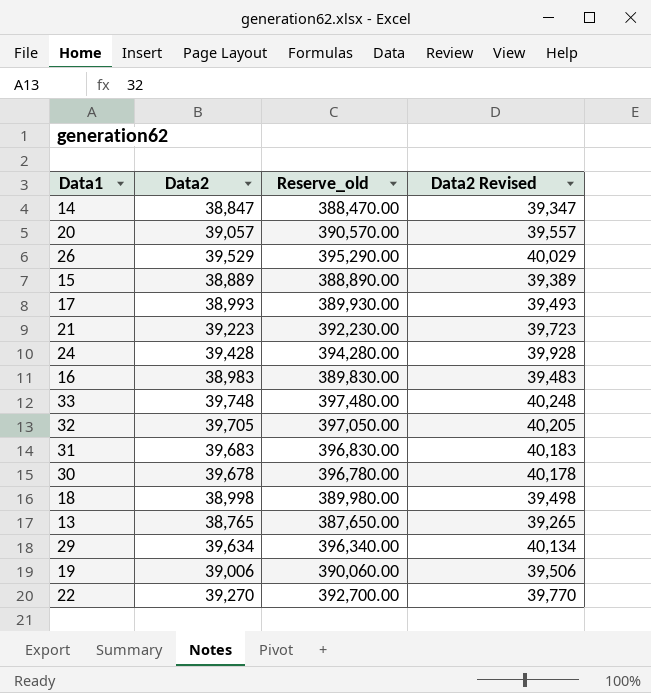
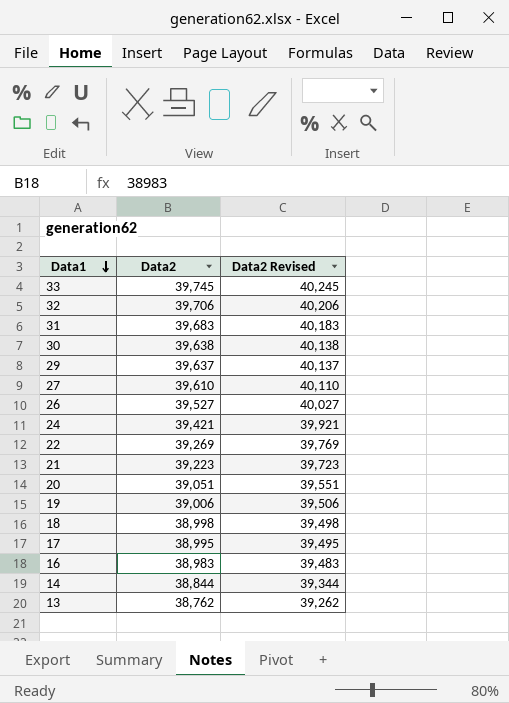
row order: none -> Data1 descending
column Reserve_old | formula: [Data2] * 10 -> none
row 15: 38,889 | 388,890.00 | 39,389 -> none
33 | Data2: 39,748 -> 39,745
33 | Data2 Revised: 40,248 -> 40,245
32 | Data2: 39,705 -> 39,706
32 | Data2 Revised: 40,205 -> 40,206
30 | Data2: 39,678 -> 39,638
30 | Data2 Revised: 40,178 -> 40,138
29 | Data2: 39,634 -> 39,637
29 | Data2 Revised: 40,134 -> 40,137
row 27: none -> 39,610 | 40,110
26 | Data2: 39,529 -> 39,527
26 | Data2 Revised: 40,029 -> 40,027
24 | Data2: 39,428 -> 39,421
24 | Data2 Revised: 39,928 -> 39,921
22 | Data2: 39,270 -> 39,269
22 | Data2 Revised: 39,770 -> 39,769
20 | Data2: 39,057 -> 39,051
20 | Data2 Revised: 39,557 -> 39,551
17 | Data2: 38,993 -> 38,995
17 | Data2 Revised: 39,493 -> 39,495
14 | Data2: 38,847 -> 38,844
14 | Data2 Revised: 39,347 -> 39,344
13 | Data2: 38,765 -> 38,762
13 | Data2 Revised: 39,265 -> 39,262

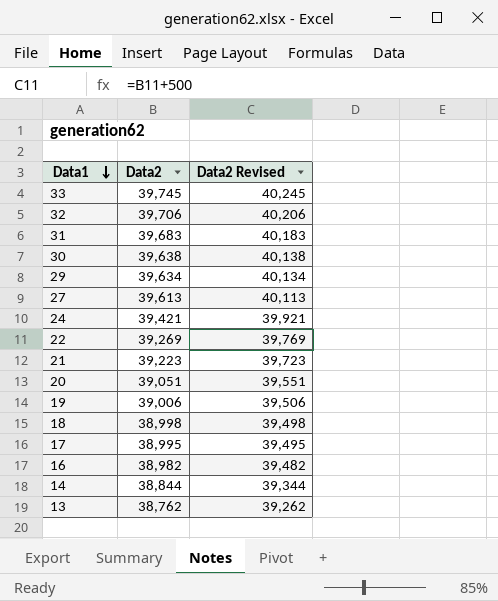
row 26: 39,527 | 40,027 -> none
29 | Data2: 39,637 -> 39,634
29 | Data2 Revised: 40,137 -> 40,134
27 | Data2: 39,610 -> 39,613
27 | Data2 Revised: 40,110 -> 40,113
16 | Data2: 38,983 -> 38,982
16 | Data2 Revised: 39,483 -> 39,482

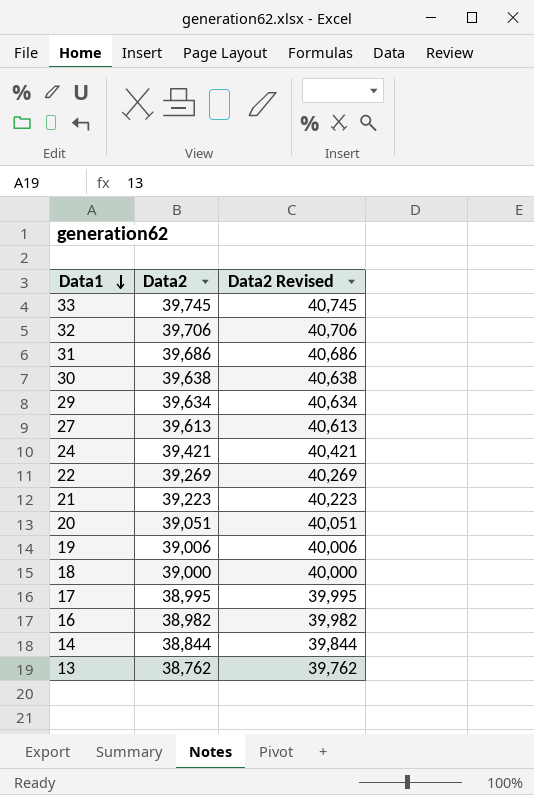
column Data2 Revised | formula: [Data2] + 500 -> [Data2] + 1000
31 | Data2: 39,683 -> 39,686
18 | Data2: 38,998 -> 39,000

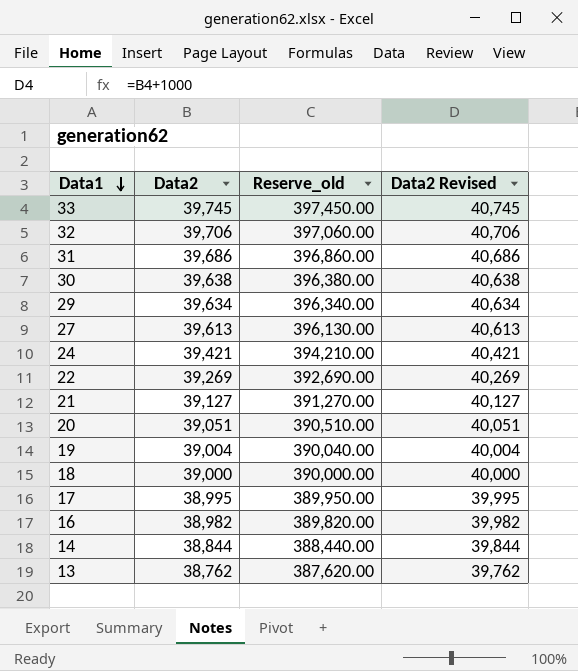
column Reserve_old | formula: none -> [Data2] * 10
21 | Data2: 39,223 -> 39,127
21 | Data2 Revised: 40,223 -> 40,127
19 | Data2: 39,006 -> 39,004
19 | Data2 Revised: 40,006 -> 40,004

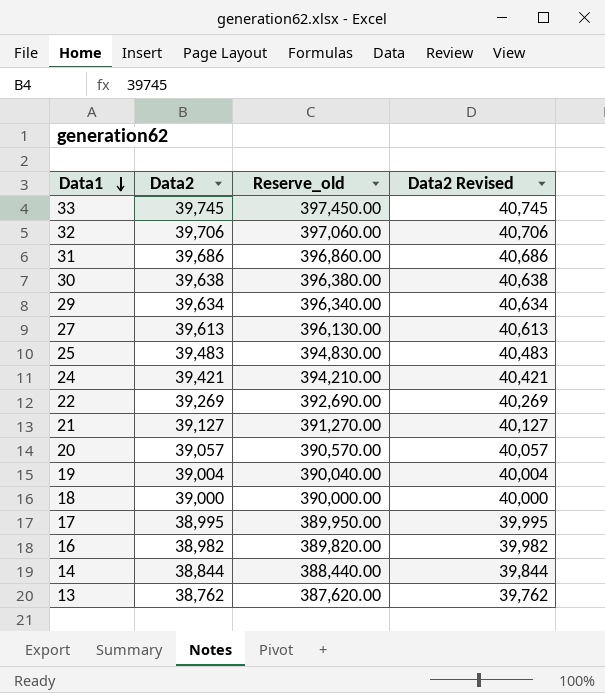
row 25: none -> 39,483 | 394,830.00 | 40,483
20 | Data2: 39,051 -> 39,057
20 | Reserve_old: 390,510.00 -> 390,570.00
20 | Data2 Revised: 40,051 -> 40,057

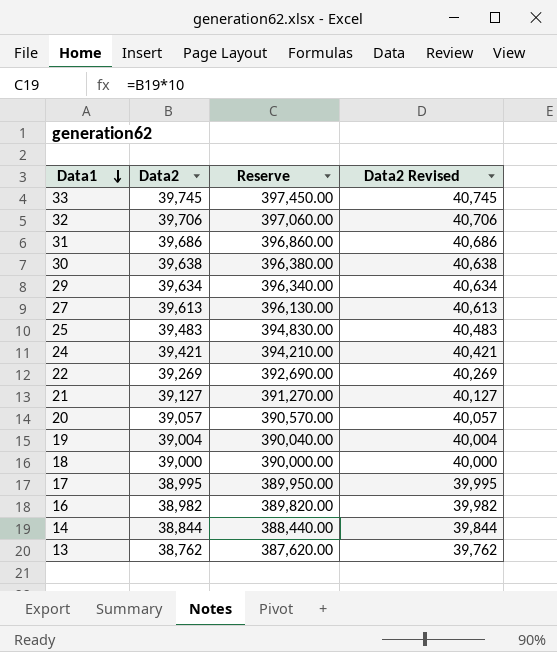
column name: Reserve_old -> Reserve

